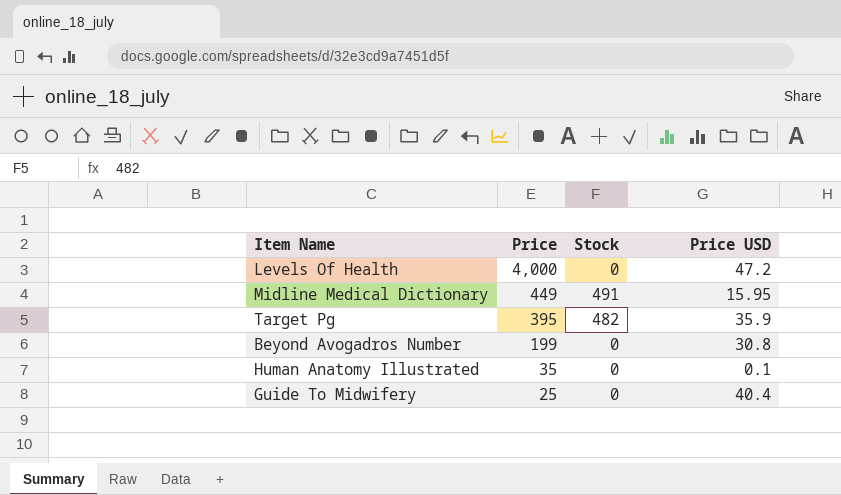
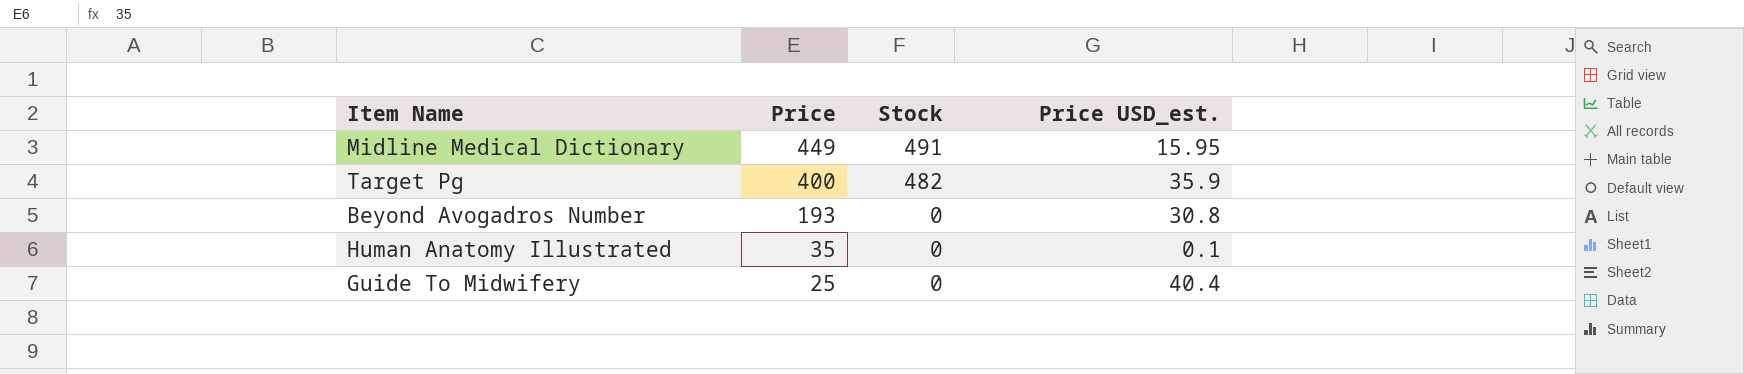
column name: Price USD -> Price USD_est.
row Levels Of Health: 4,000 | 0 | 47.2 -> none
Target Pg | Price: 395 -> 400
Beyond Avogadros Number | Price: 199 -> 193

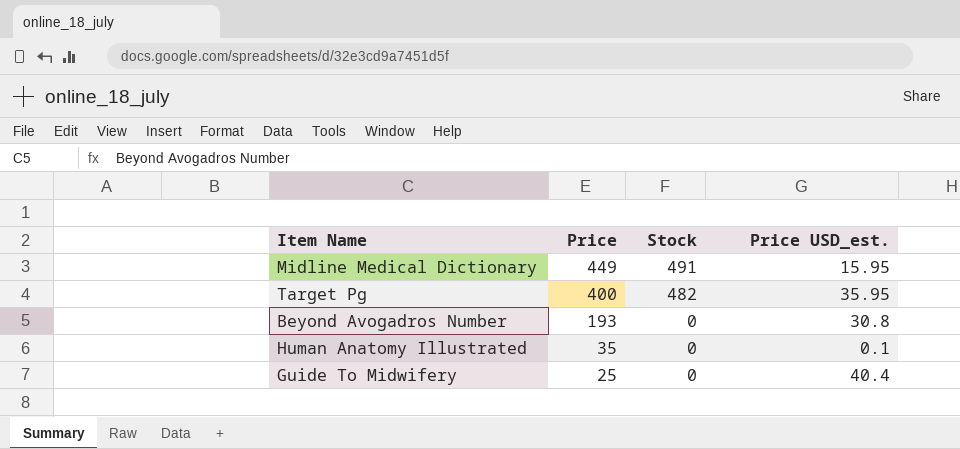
Target Pg | Price USD_est.: 35.9 -> 35.95

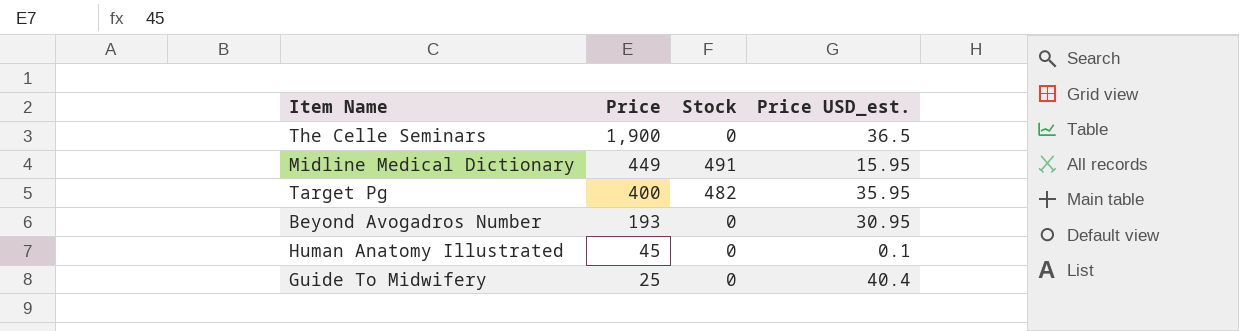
row The Celle Seminars: none -> 1,900 | 0 | 36.5
Beyond Avogadros Number | Price USD_est.: 30.8 -> 30.95
Human Anatomy Illustrated | Price: 35 -> 45

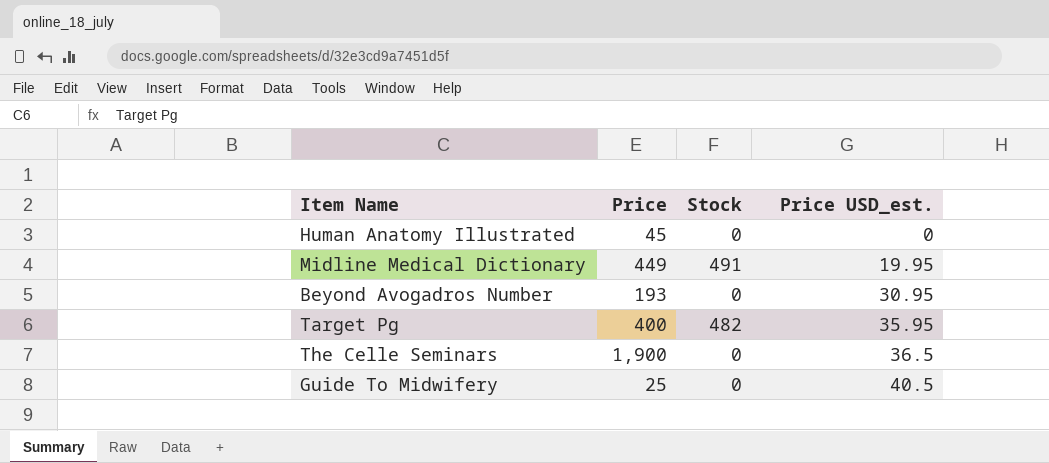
row order: Price descending -> Price USD_est. ascending
Human Anatomy Illustrated | Price USD_est.: 0.1 -> 0
Midline Medical Dictionary | Price USD_est.: 15.95 -> 19.95
Guide To Midwifery | Price USD_est.: 40.4 -> 40.5

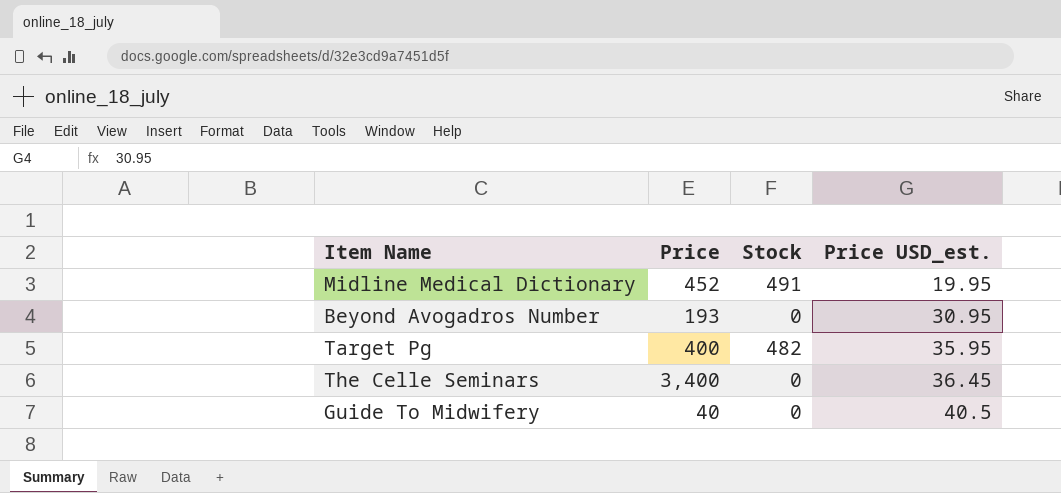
row Human Anatomy Illustrated: 45 | 0 | 0 -> none
Midline Medical Dictionary | Price: 449 -> 452
The Celle Seminars | Price: 1,900 -> 3,400
The Celle Seminars | Price USD_est.: 36.5 -> 36.45
Guide To Midwifery | Price: 25 -> 40

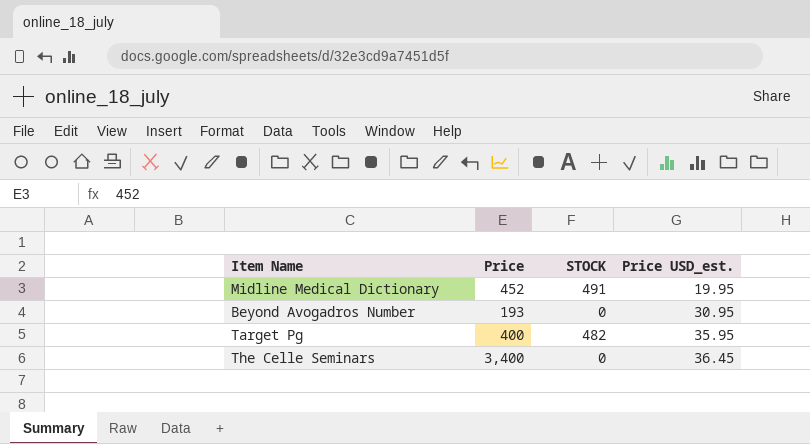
column name: Stock -> STOCK
row Guide To Midwifery: 40 | 0 | 40.5 -> none

